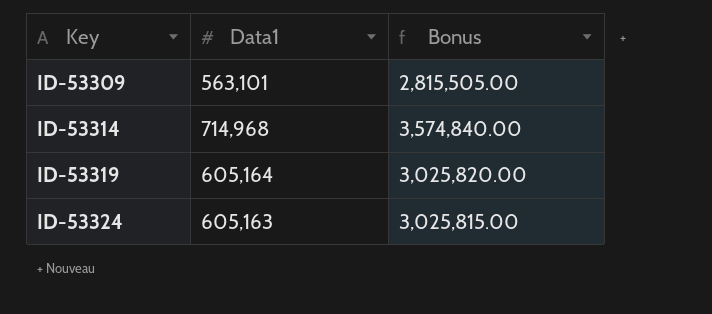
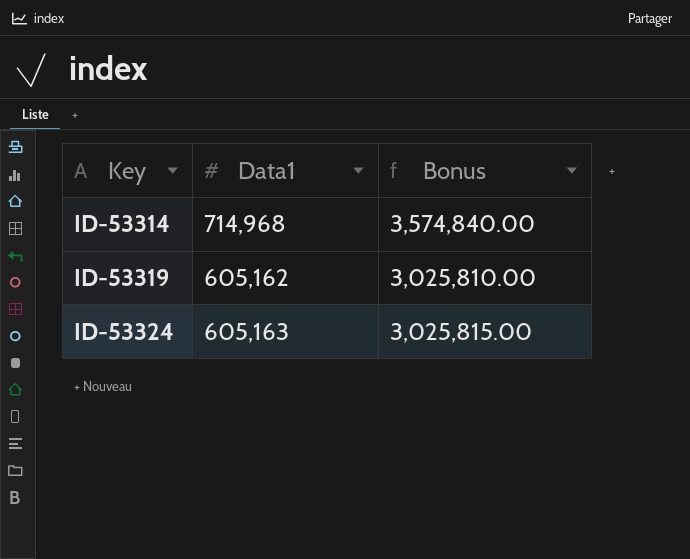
row ID-53309: 563,101 | 2,815,505.00 -> none
ID-53319 | Data1: 605,164 -> 605,162
ID-53319 | Bonus: 3,025,820.00 -> 3,025,810.00

